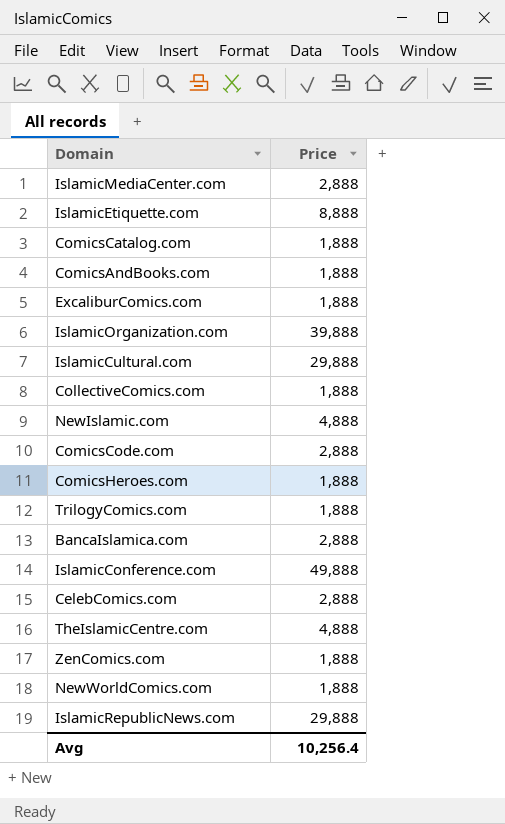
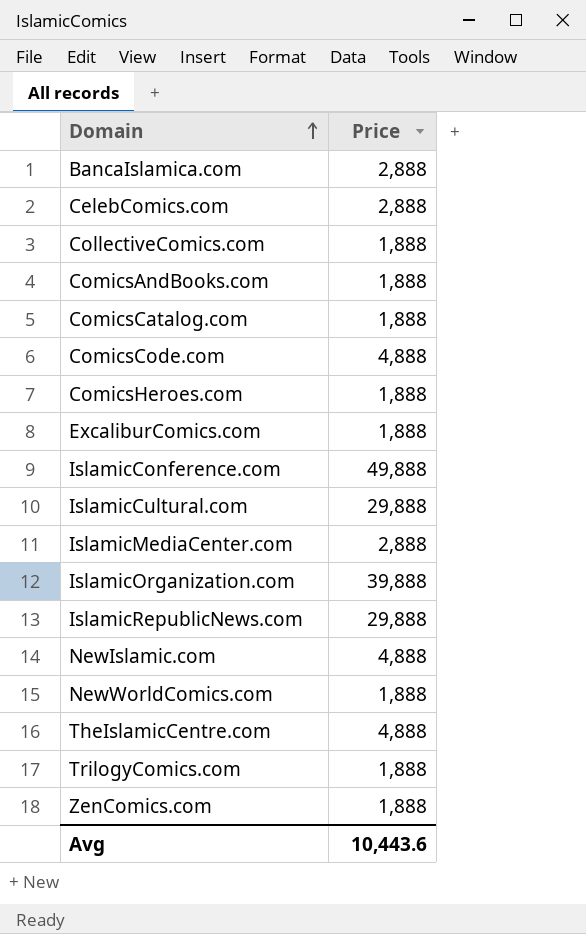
row order: none -> Domain ascending
row IslamicEtiquette.com: 8,888 -> none
ComicsCode.com | Price: 2,888 -> 4,888
Avg | Price: 10,256.4 -> 10,443.6

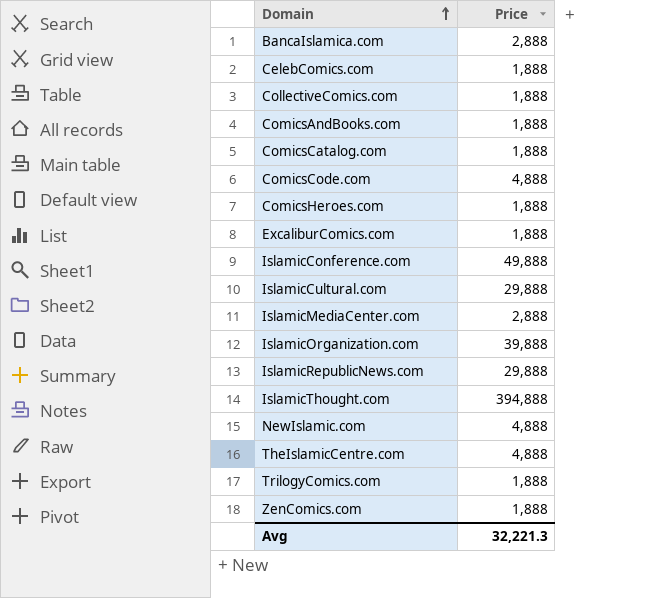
row NewWorldComics.com: 1,888 -> none
CelebComics.com | Price: 2,888 -> 1,888
row IslamicThought.com: none -> 394,888
Avg | Price: 10,443.6 -> 32,221.3

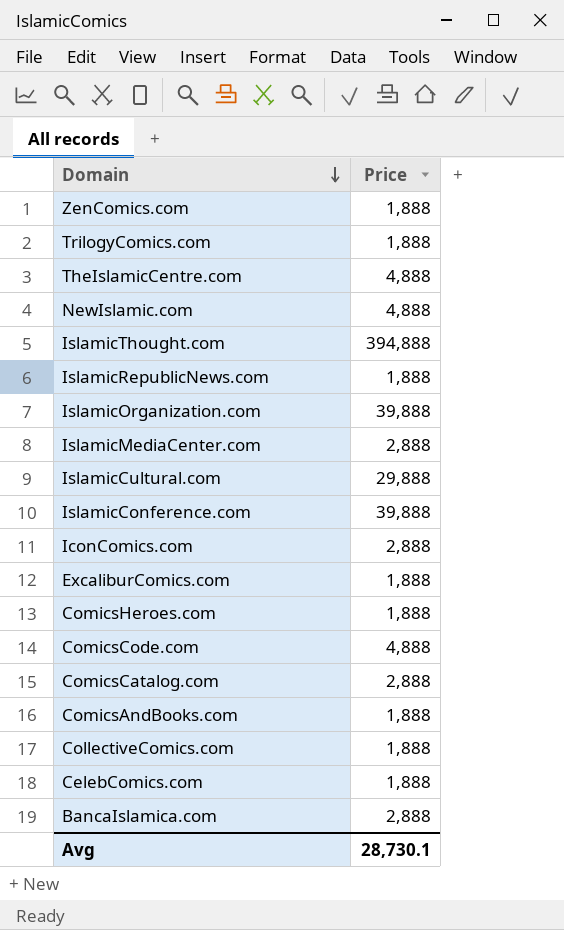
row order: Domain ascending -> Domain descending
IslamicRepublicNews.com | Price: 29,888 -> 1,888
IslamicConference.com | Price: 49,888 -> 39,888
row IconComics.com: none -> 2,888
ComicsCatalog.com | Price: 1,888 -> 2,888
Avg | Price: 32,221.3 -> 28,730.1

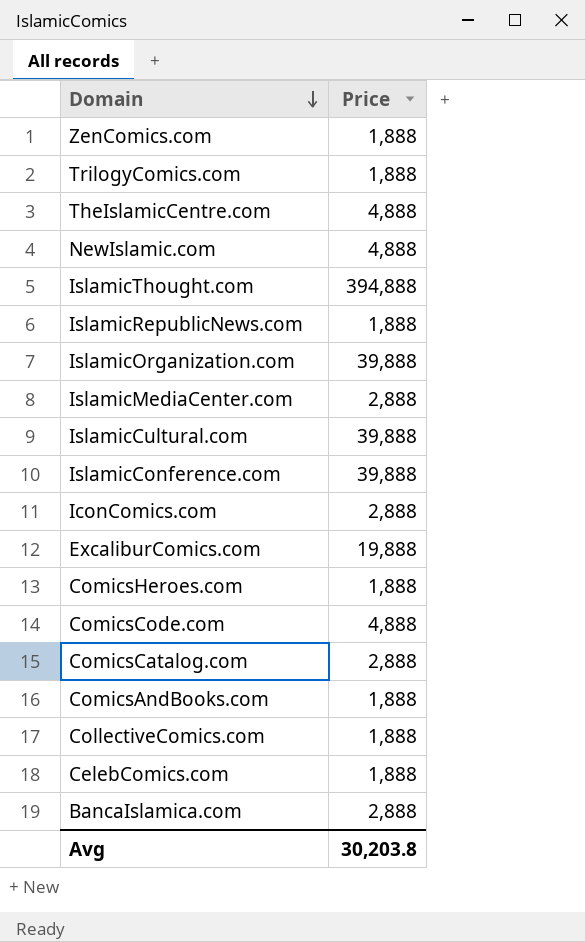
IslamicCultural.com | Price: 29,888 -> 39,888
ExcaliburComics.com | Price: 1,888 -> 19,888
Avg | Price: 28,730.1 -> 30,203.8

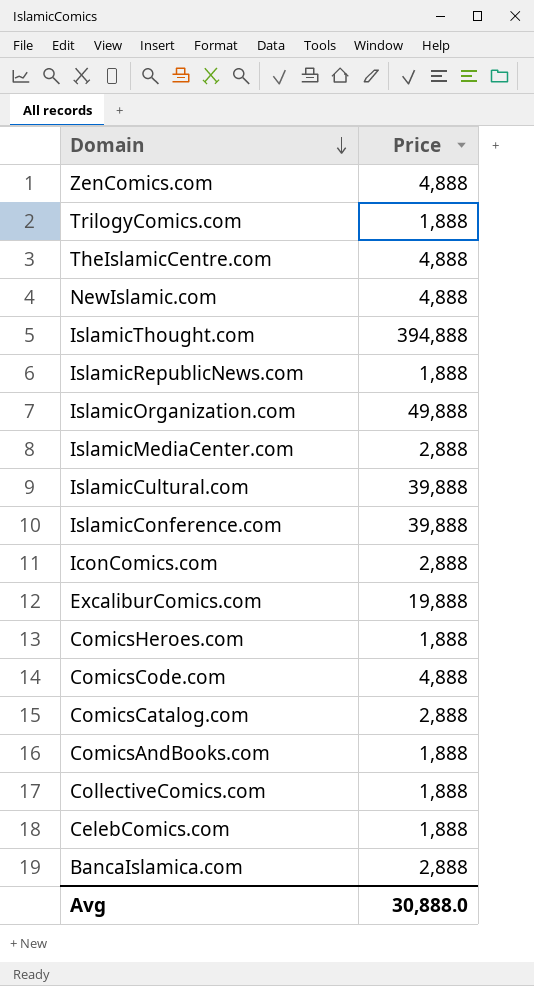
ZenComics.com | Price: 1,888 -> 4,888
IslamicOrganization.com | Price: 39,888 -> 49,888
Avg | Price: 30,203.8 -> 30,888.0

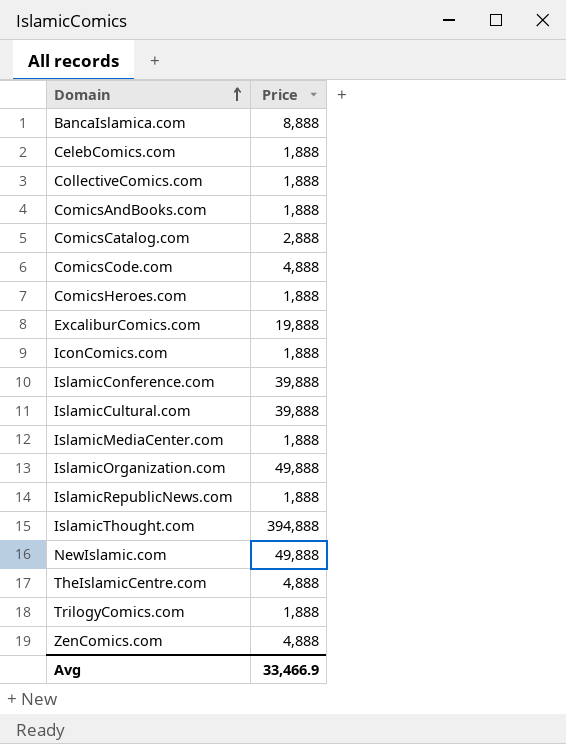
row order: Domain descending -> Domain ascending
BancaIslamica.com | Price: 2,888 -> 8,888
IconComics.com | Price: 2,888 -> 1,888
IslamicMediaCenter.com | Price: 2,888 -> 1,888
NewIslamic.com | Price: 4,888 -> 49,888
Avg | Price: 30,888.0 -> 33,466.9

